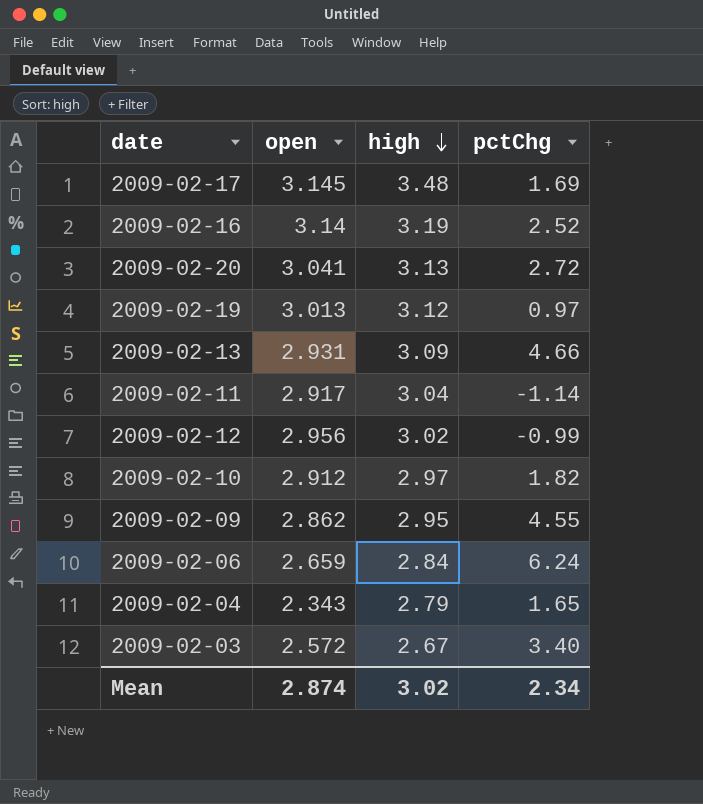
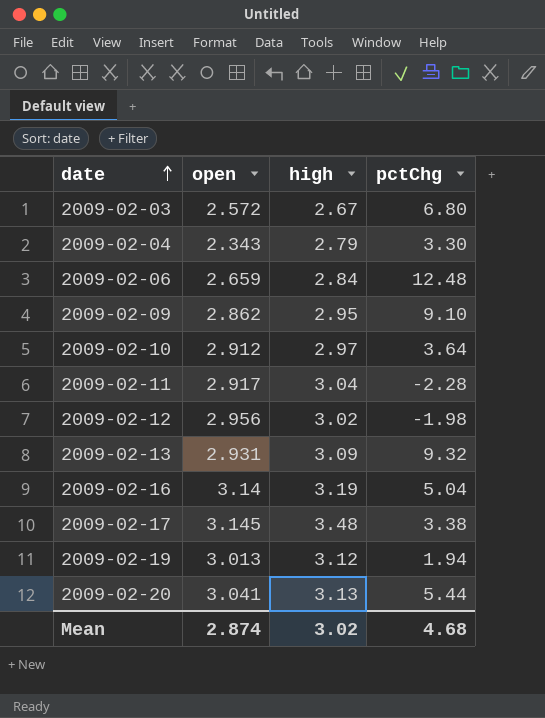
row order: high descending -> date ascending
2009-02-03 | pctChg: 3.40 -> 6.80
2009-02-04 | pctChg: 1.65 -> 3.30
2009-02-06 | pctChg: 6.24 -> 12.48
2009-02-09 | pctChg: 4.55 -> 9.10
2009-02-10 | pctChg: 1.82 -> 3.64
2009-02-11 | pctChg: -1.14 -> -2.28
2009-02-12 | pctChg: -0.99 -> -1.98
2009-02-13 | pctChg: 4.66 -> 9.32
2009-02-16 | pctChg: 2.52 -> 5.04
2009-02-17 | pctChg: 1.69 -> 3.38
2009-02-19 | pctChg: 0.97 -> 1.94
2009-02-20 | pctChg: 2.72 -> 5.44
Mean | pctChg: 2.34 -> 4.68

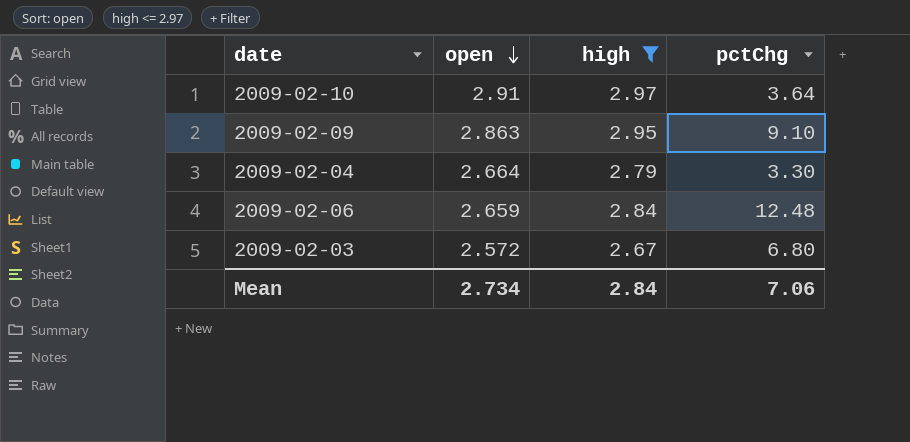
filter: none -> high <= 2.97
row order: date ascending -> open descending
2009-02-10 | open: 2.912 -> 2.91
2009-02-09 | open: 2.862 -> 2.863
2009-02-04 | open: 2.343 -> 2.664
Mean | open: 2.874 -> 2.734
Mean | high: 3.02 -> 2.84
Mean | pctChg: 4.68 -> 7.06

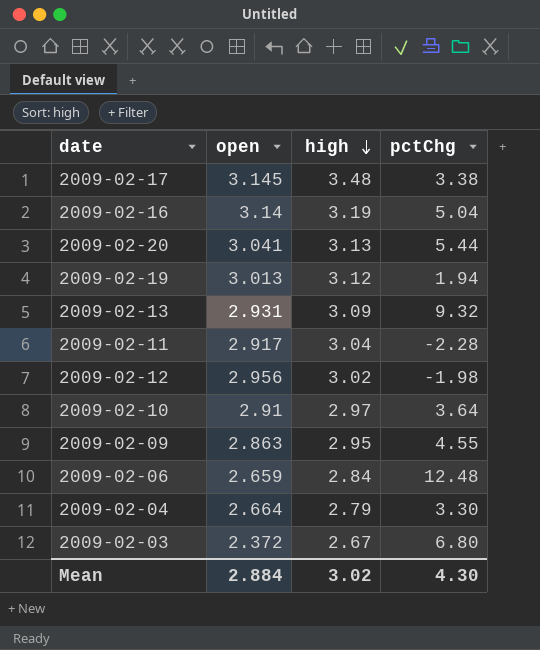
filter: high <= 2.97 -> none
row order: open descending -> high descending
2009-02-09 | pctChg: 9.10 -> 4.55
2009-02-03 | open: 2.572 -> 2.372
Mean | open: 2.734 -> 2.884
Mean | high: 2.84 -> 3.02
Mean | pctChg: 7.06 -> 4.30

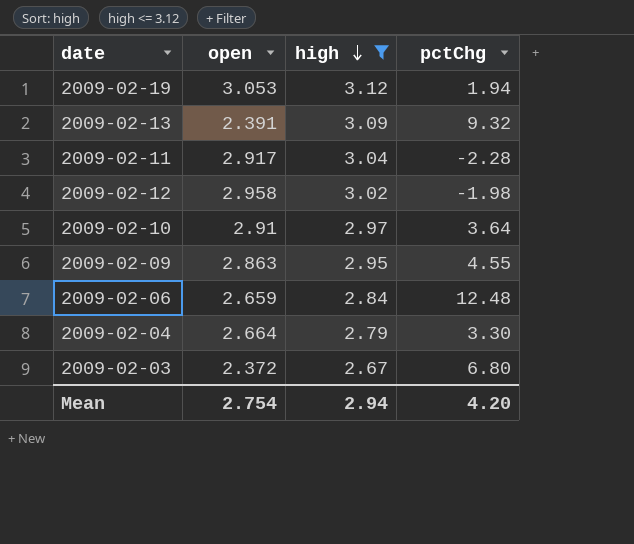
filter: none -> high <= 3.12
2009-02-19 | open: 3.013 -> 3.053
2009-02-13 | open: 2.931 -> 2.391
2009-02-12 | open: 2.956 -> 2.958
Mean | open: 2.884 -> 2.754
Mean | high: 3.02 -> 2.94
Mean | pctChg: 4.30 -> 4.20

